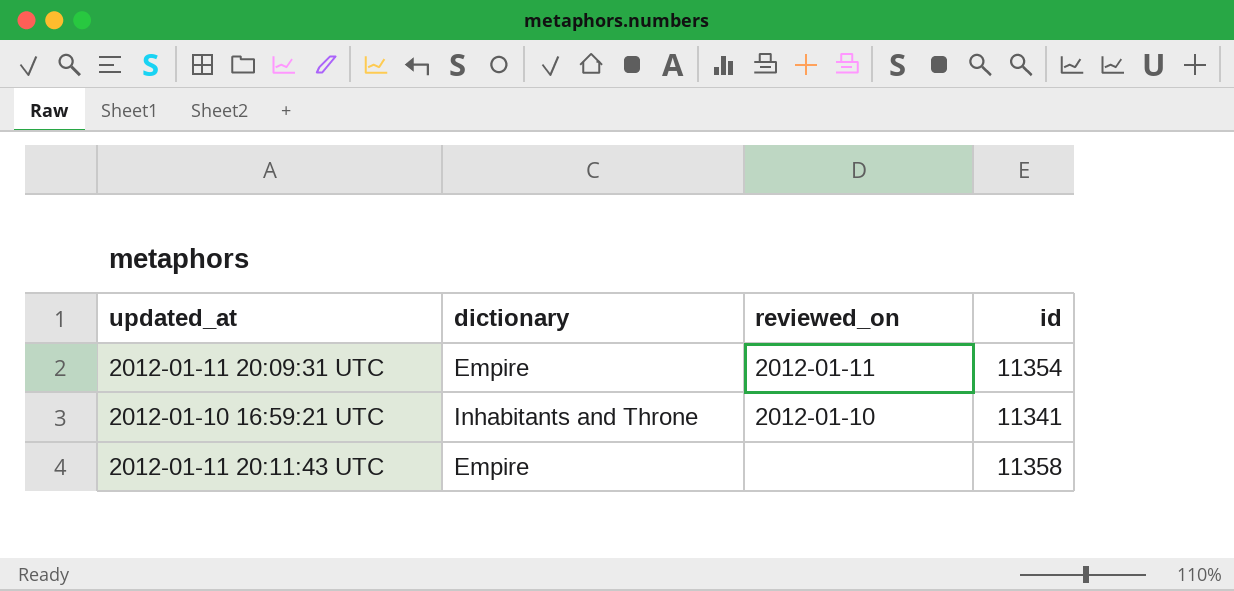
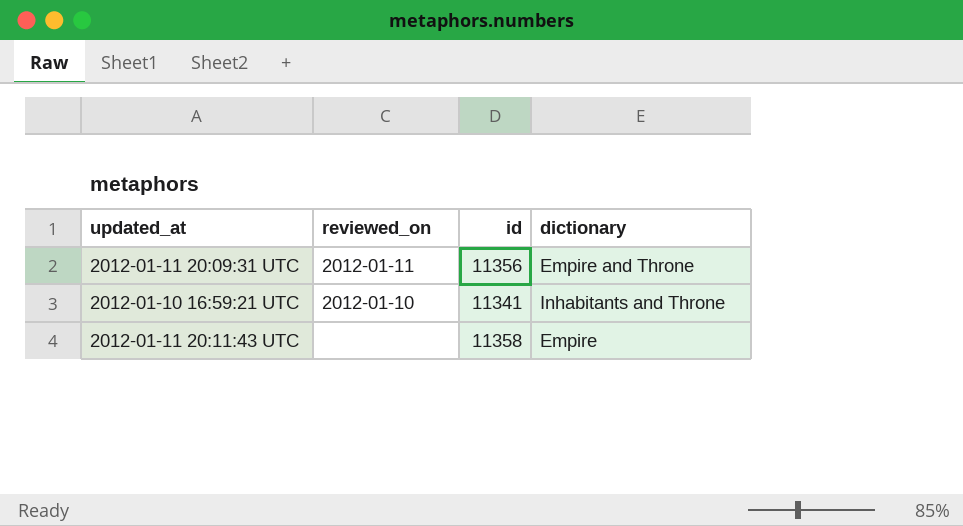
column dictionary | position: 2 -> 4
2012-01-11 20:09:31 UTC | id: 11354 -> 11356
2012-01-11 20:09:31 UTC | dictionary: Empire -> Empire and Throne

